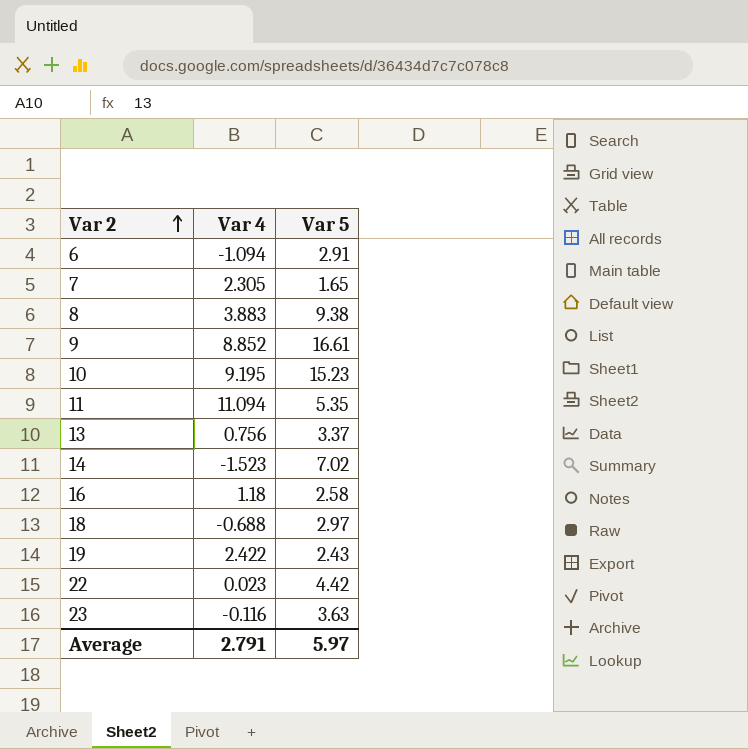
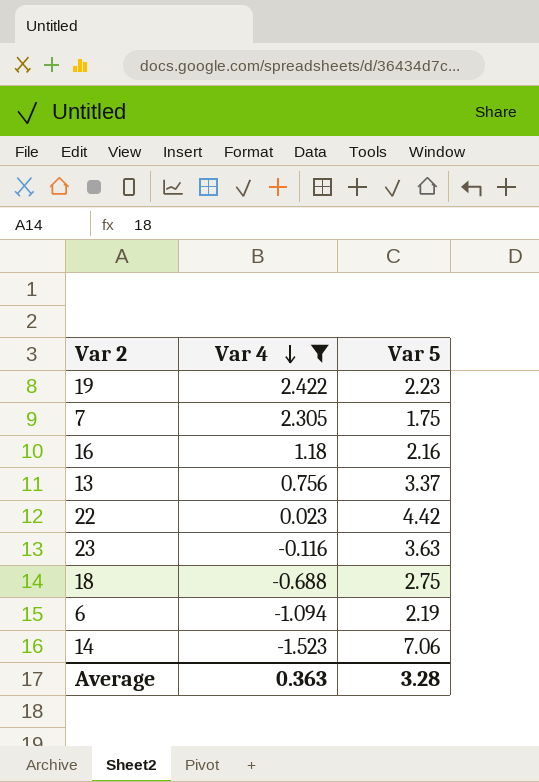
filter: none -> Var 4 <= 2.422
row order: Var 2 ascending -> Var 4 descending
19 | Var 5: 2.43 -> 2.23
7 | Var 5: 1.65 -> 1.75
16 | Var 5: 2.58 -> 2.16
18 | Var 5: 2.97 -> 2.75
6 | Var 5: 2.91 -> 2.19
14 | Var 5: 7.02 -> 7.06
Average | Var 4: 2.791 -> 0.363
Average | Var 5: 5.97 -> 3.28

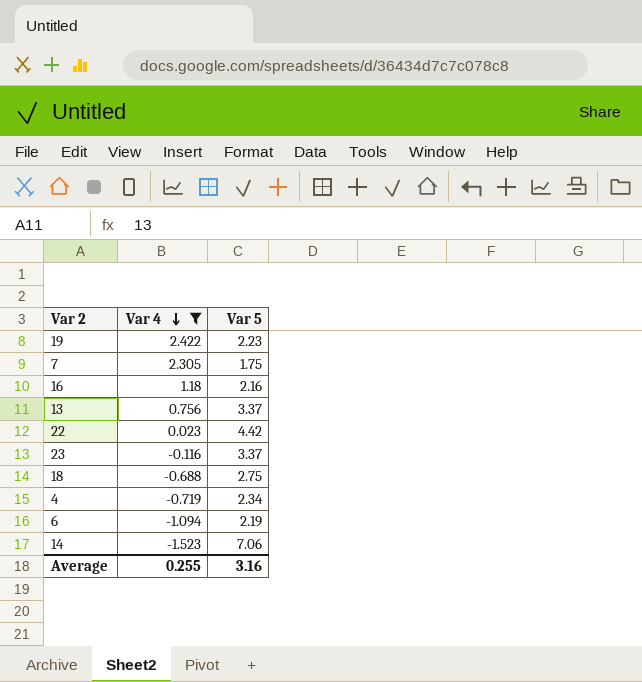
23 | Var 5: 3.63 -> 3.37
row 4: none -> -0.719 | 2.34
Average | Var 4: 0.363 -> 0.255
Average | Var 5: 3.28 -> 3.16

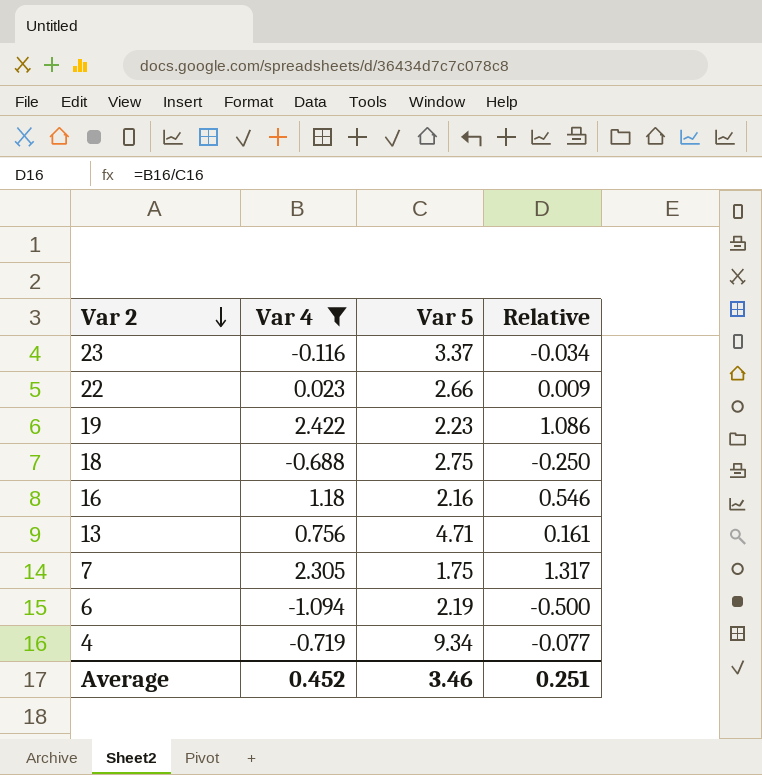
row order: Var 4 descending -> Var 2 descending
column Relative | formula: none -> [Var 4] / [Var 5]
row 14: -1.523 | 7.06 -> none
22 | Var 5: 4.42 -> 2.66
13 | Var 5: 3.37 -> 4.71
4 | Var 5: 2.34 -> 9.34
Average | Var 4: 0.255 -> 0.452
Average | Var 5: 3.16 -> 3.46

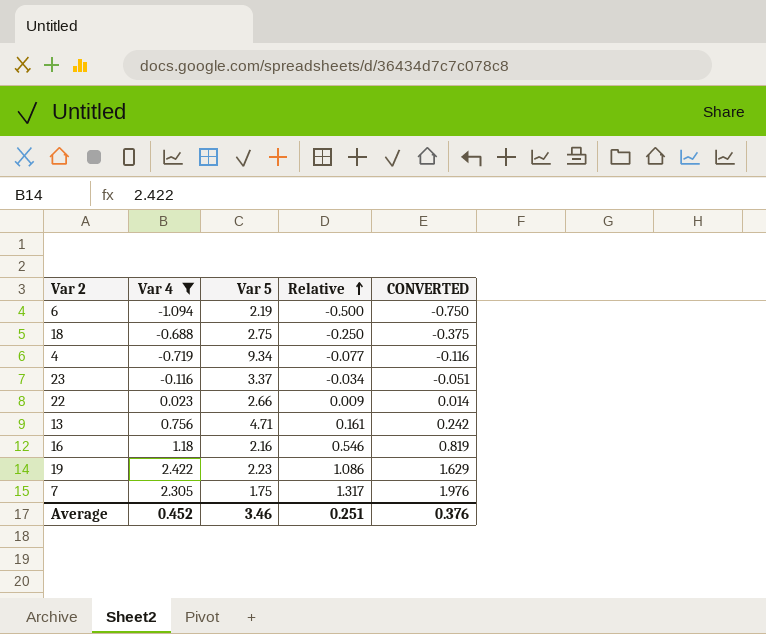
row order: Var 2 descending -> Relative ascending
column CONVERTED | formula: none -> [Relative] * 1.5

